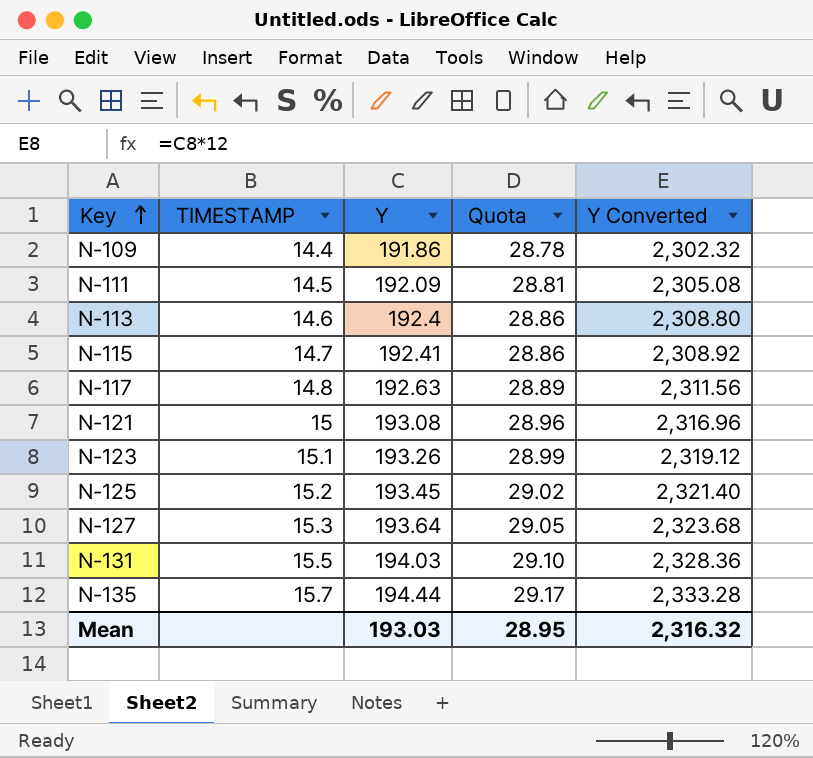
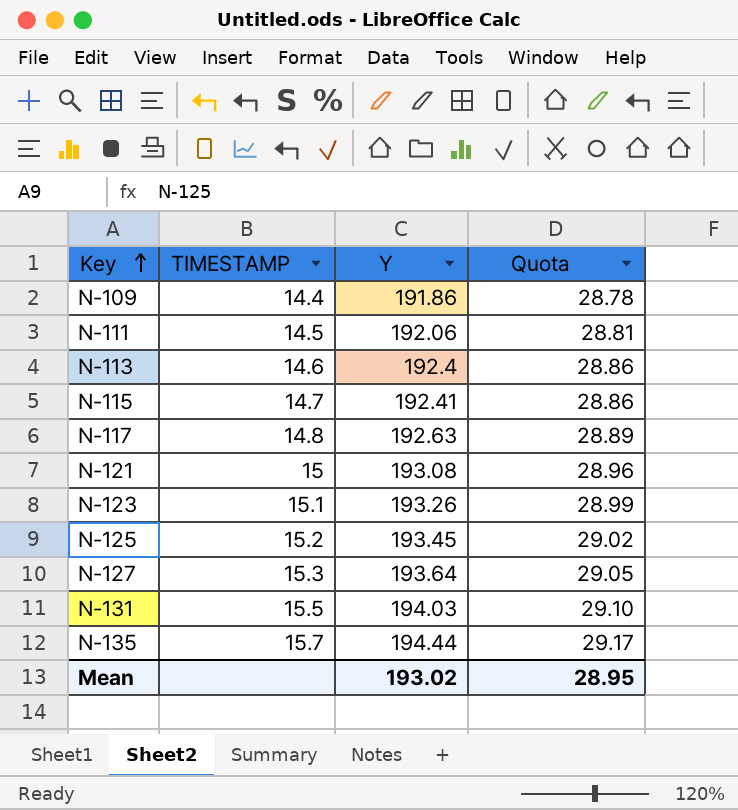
column Y Converted | formula: [Y] * 12 -> none
N-111 | Y: 192.09 -> 192.06
Mean | Y: 193.03 -> 193.02

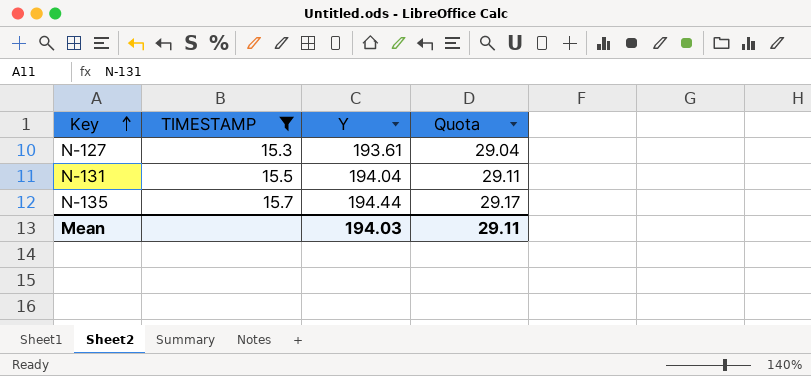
filter: none -> TIMESTAMP >= 15.3
N-127 | Y: 193.64 -> 193.61
N-127 | Quota: 29.05 -> 29.04
N-131 | Y: 194.03 -> 194.04
N-131 | Quota: 29.10 -> 29.11
Mean | Y: 193.02 -> 194.03
Mean | Quota: 28.95 -> 29.11

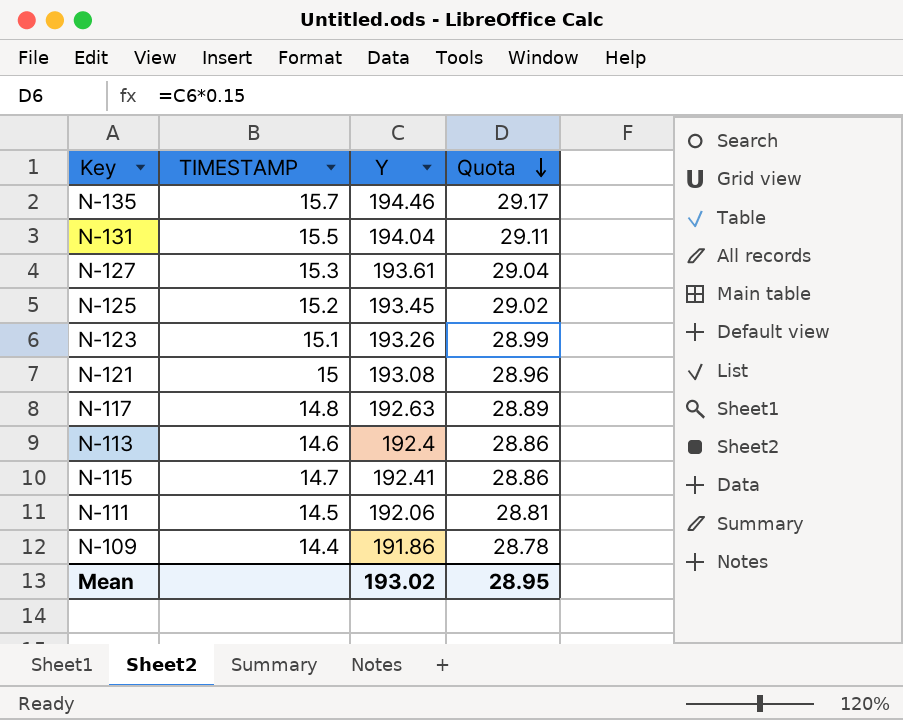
filter: TIMESTAMP >= 15.3 -> none
row order: Key ascending -> Quota descending
N-135 | Y: 194.44 -> 194.46
Mean | Y: 194.03 -> 193.02
Mean | Quota: 29.11 -> 28.95

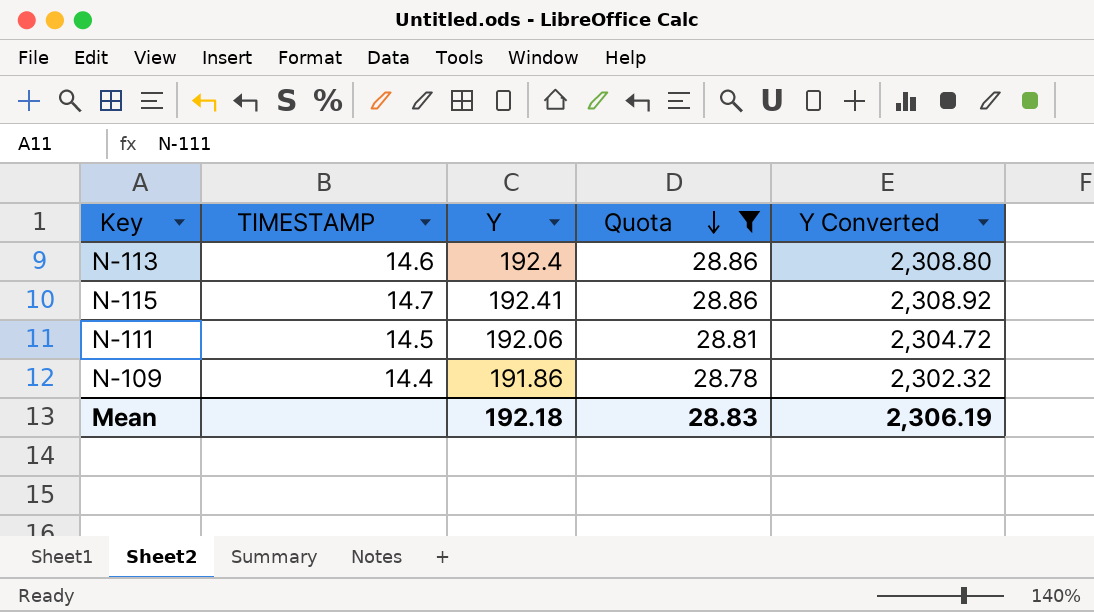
filter: none -> Quota <= 28.86
column Y Converted | formula: none -> [Y] * 12
Mean | Y: 193.02 -> 192.18
Mean | Quota: 28.95 -> 28.83

